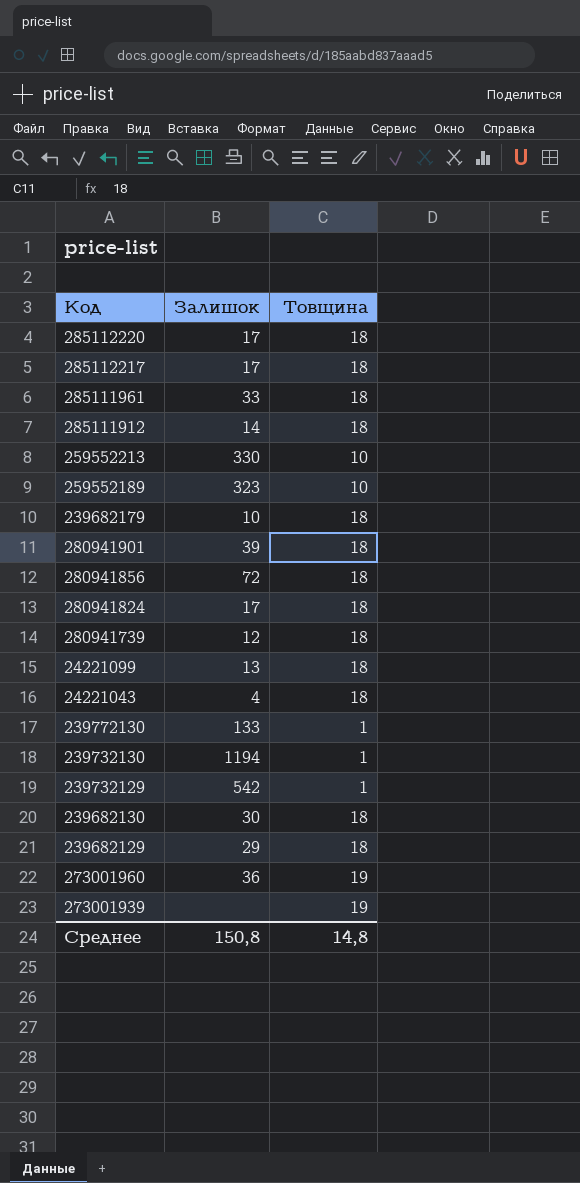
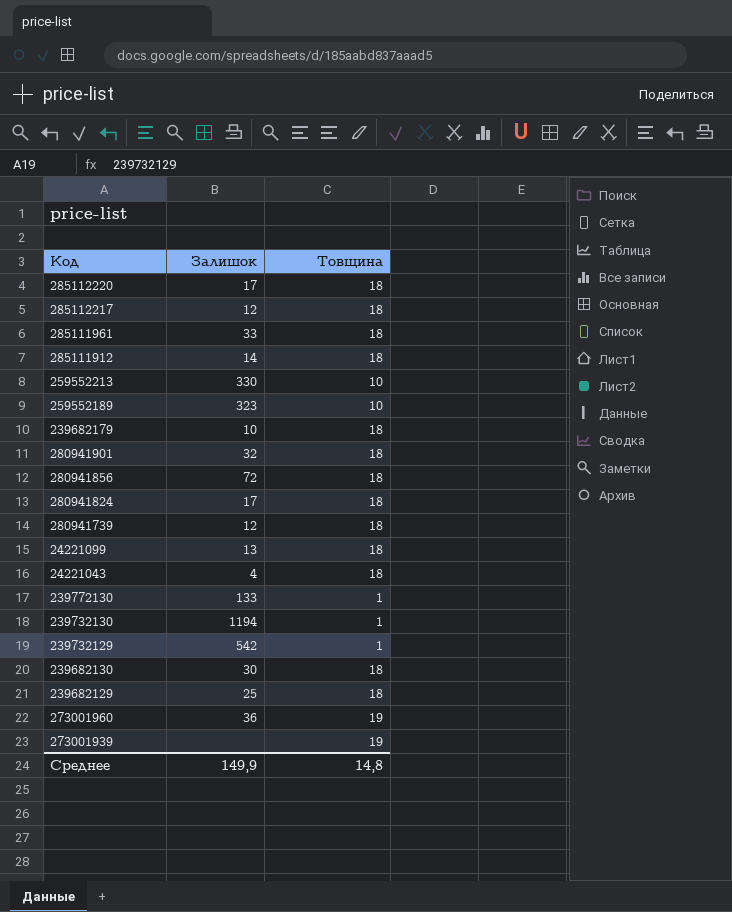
285112217 | Залишок: 17 -> 12
280941901 | Залишок: 39 -> 32
239682129 | Залишок: 29 -> 25
Среднее | Залишок: 150,8 -> 149,9

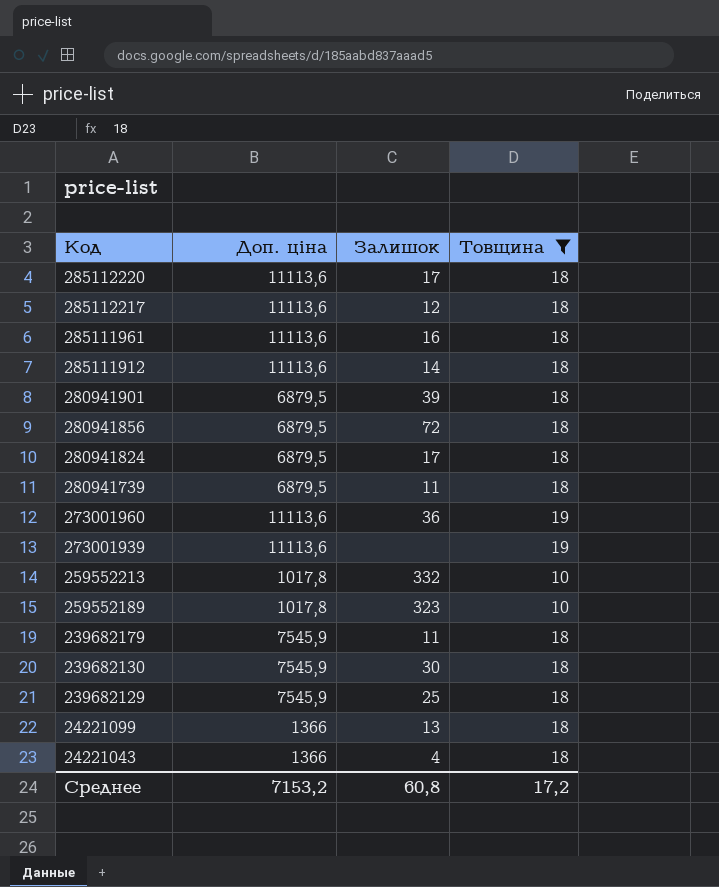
filter: none -> Товщина != 1
row order: none -> Код descending
column Доп. ціна | position: none -> 2
285111961 | Залишок: 33 -> 16
280941901 | Залишок: 32 -> 39
280941739 | Залишок: 12 -> 11
259552213 | Залишок: 330 -> 332
239682179 | Залишок: 10 -> 11
Среднее | Залишок: 149,9 -> 60,8
Среднее | Товщина: 14,8 -> 17,2

